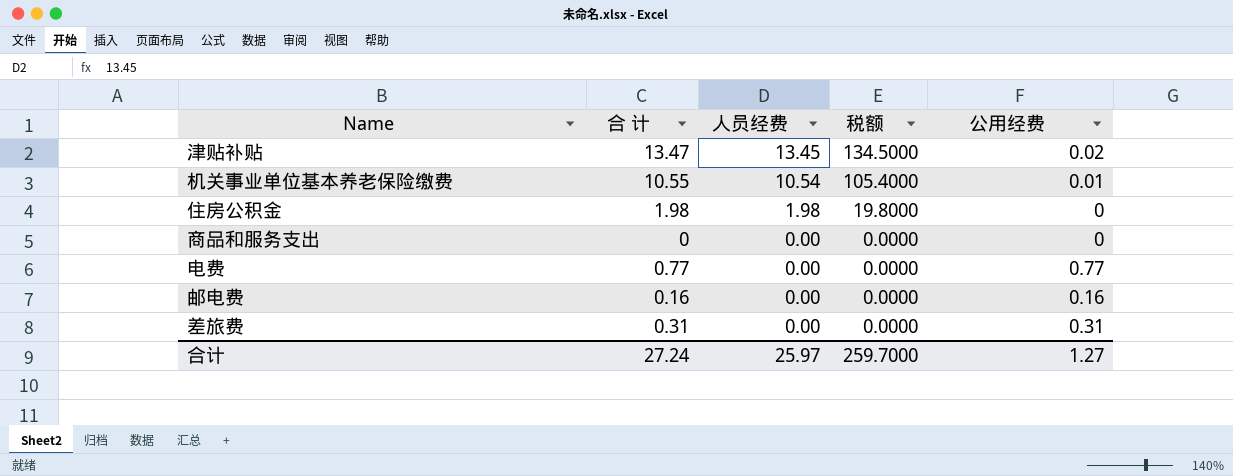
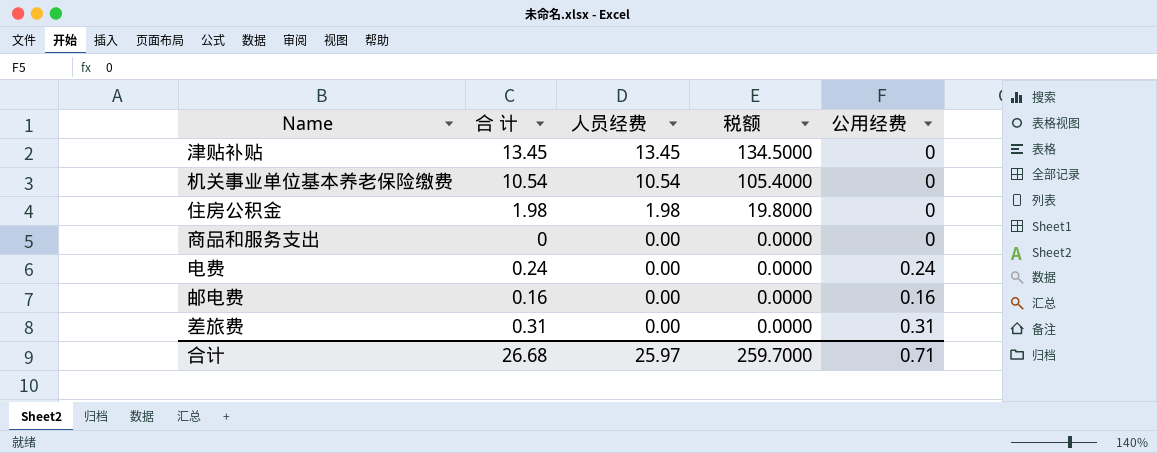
津贴补贴 | 合 计: 13.47 -> 13.45
津贴补贴 | 公用经费: 0.02 -> 0
机关事业单位基本养老保险缴费 | 合 计: 10.55 -> 10.54
机关事业单位基本养老保险缴费 | 公用经费: 0.01 -> 0
电费 | 合 计: 0.77 -> 0.24
电费 | 公用经费: 0.77 -> 0.24
合计 | 合 计: 27.24 -> 26.68
合计 | 公用经费: 1.27 -> 0.71

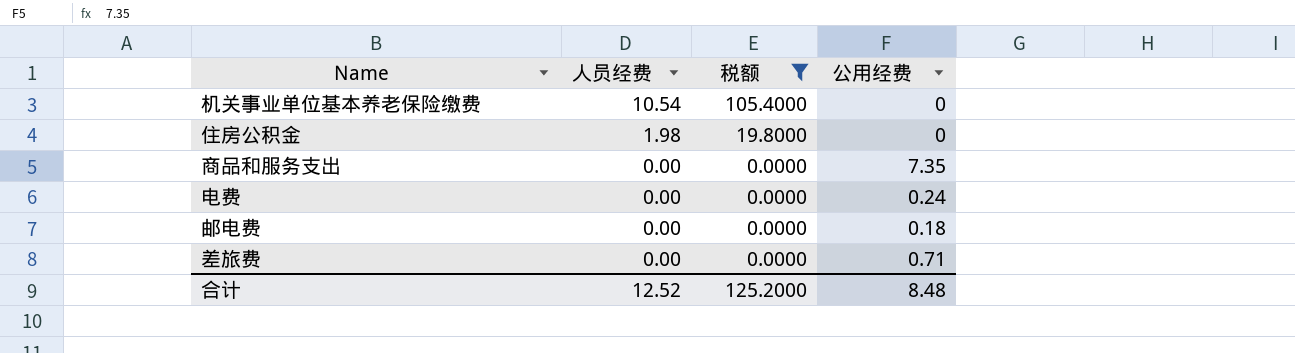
filter: none -> 税额 != 134.5000
column 合 计 | formula: [人员经费] + [公用经费] -> none
商品和服务支出 | 公用经费: 0 -> 7.35
邮电费 | 公用经费: 0.16 -> 0.18
差旅费 | 公用经费: 0.31 -> 0.71
合计 | 人员经费: 25.97 -> 12.52
合计 | 税额: 259.7000 -> 125.2000
合计 | 公用经费: 0.71 -> 8.48

